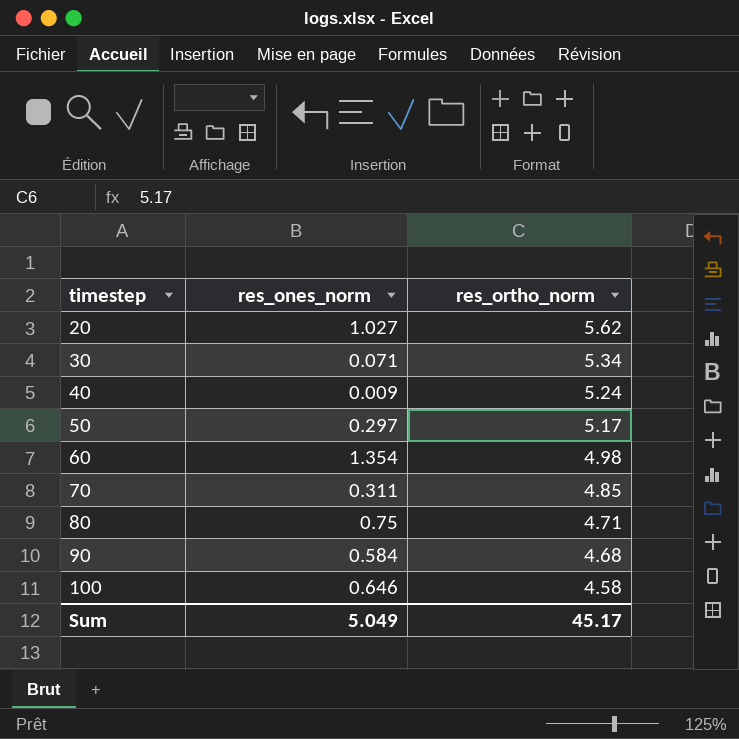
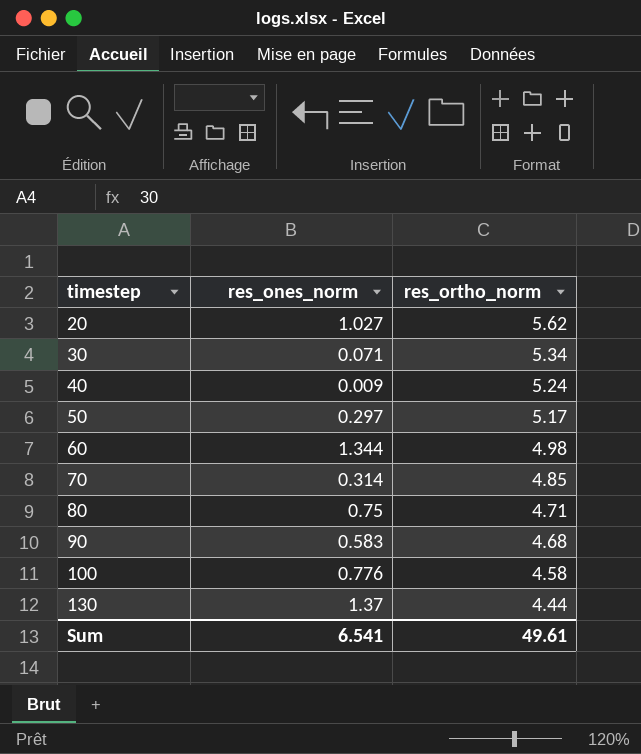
60 | res_ones_norm: 1.354 -> 1.344
70 | res_ones_norm: 0.311 -> 0.314
90 | res_ones_norm: 0.584 -> 0.583
100 | res_ones_norm: 0.646 -> 0.776
row 130: none -> 1.37 | 4.44
Sum | res_ones_norm: 5.049 -> 6.541
Sum | res_ortho_norm: 45.17 -> 49.61

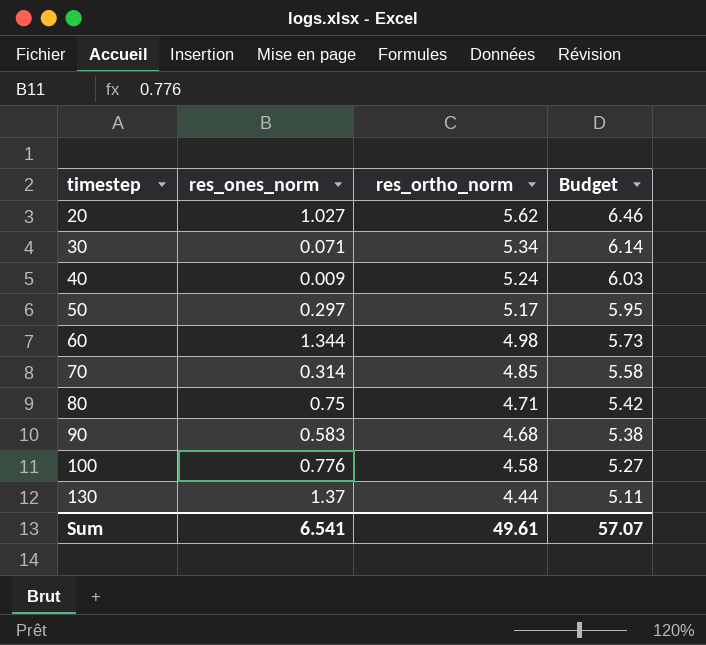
column Budget | formula: none -> [res_ortho_norm] * 1.15

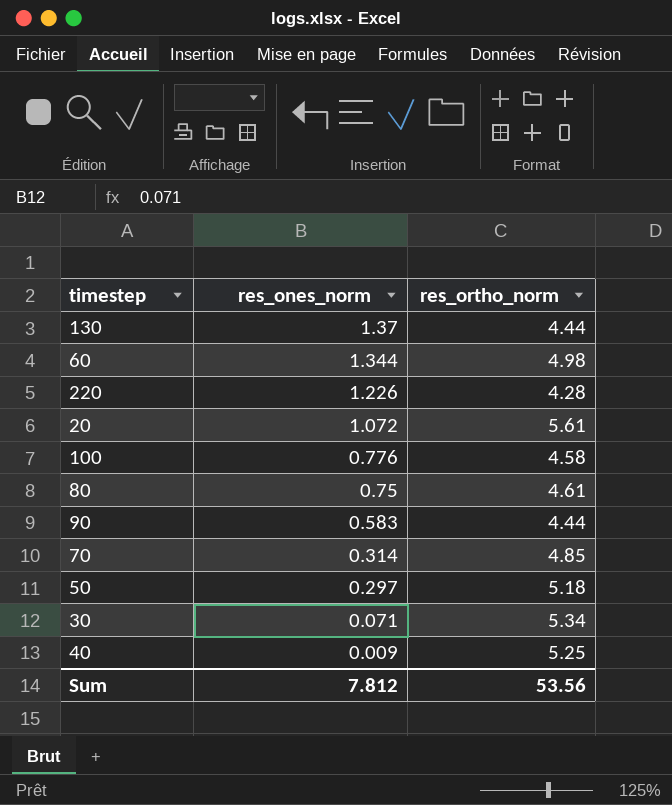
row order: timestep ascending -> res_ones_norm descending
column Budget | formula: [res_ortho_norm] * 1.15 -> none
row 220: none -> 1.226 | 4.28
20 | res_ones_norm: 1.027 -> 1.072
20 | res_ortho_norm: 5.62 -> 5.61
80 | res_ortho_norm: 4.71 -> 4.61
90 | res_ortho_norm: 4.68 -> 4.44
50 | res_ortho_norm: 5.17 -> 5.18
40 | res_ortho_norm: 5.24 -> 5.25
Sum | res_ones_norm: 6.541 -> 7.812
Sum | res_ortho_norm: 49.61 -> 53.56

